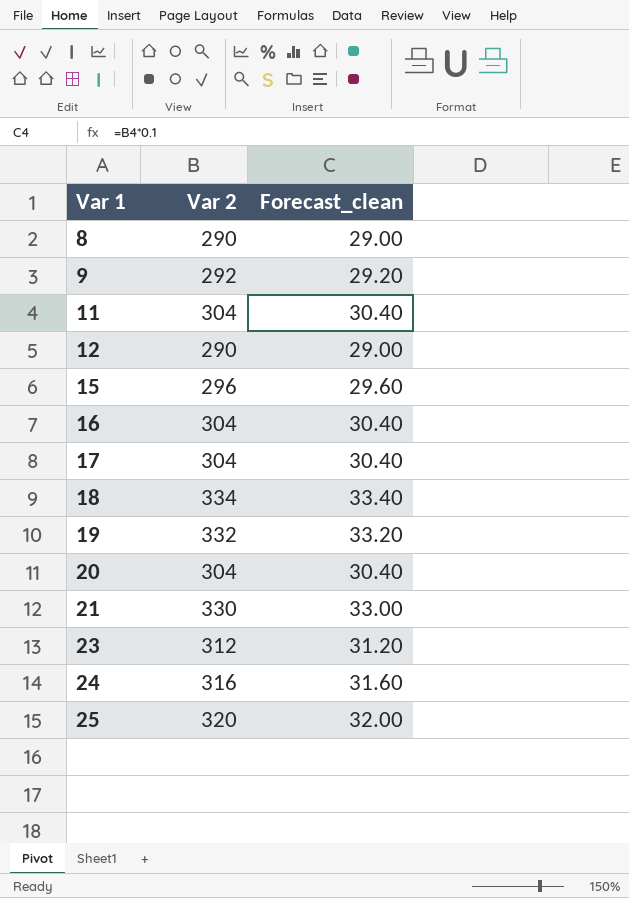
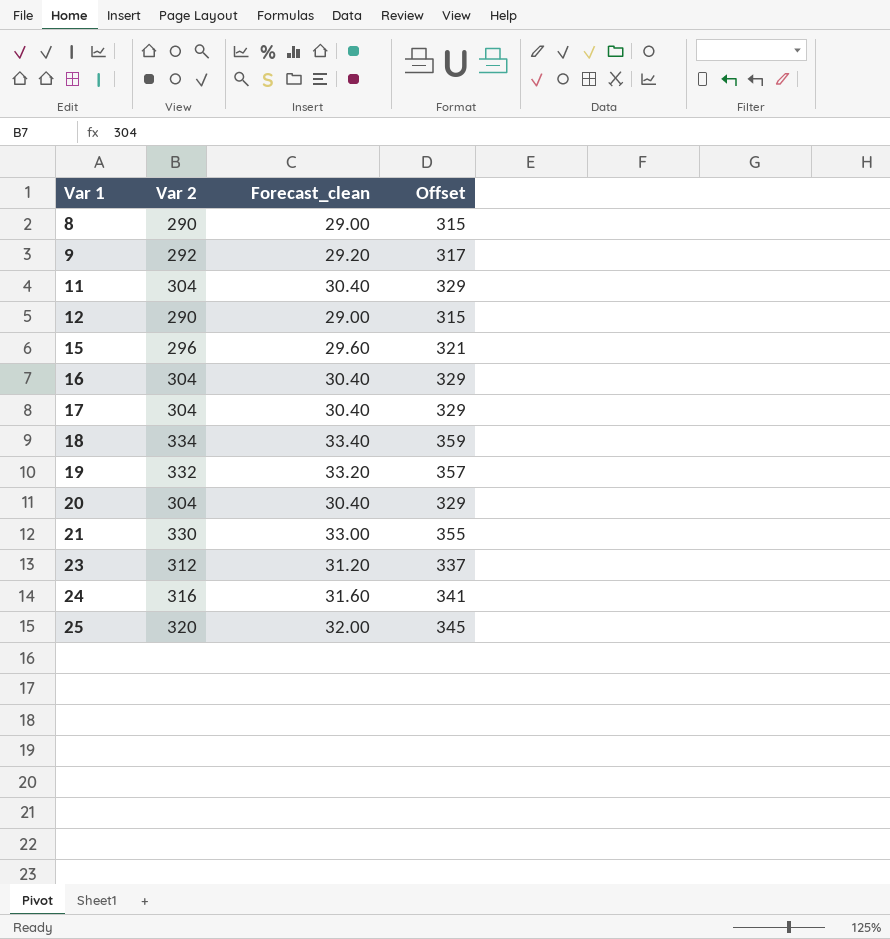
column Offset | formula: none -> [Var 2] + 25

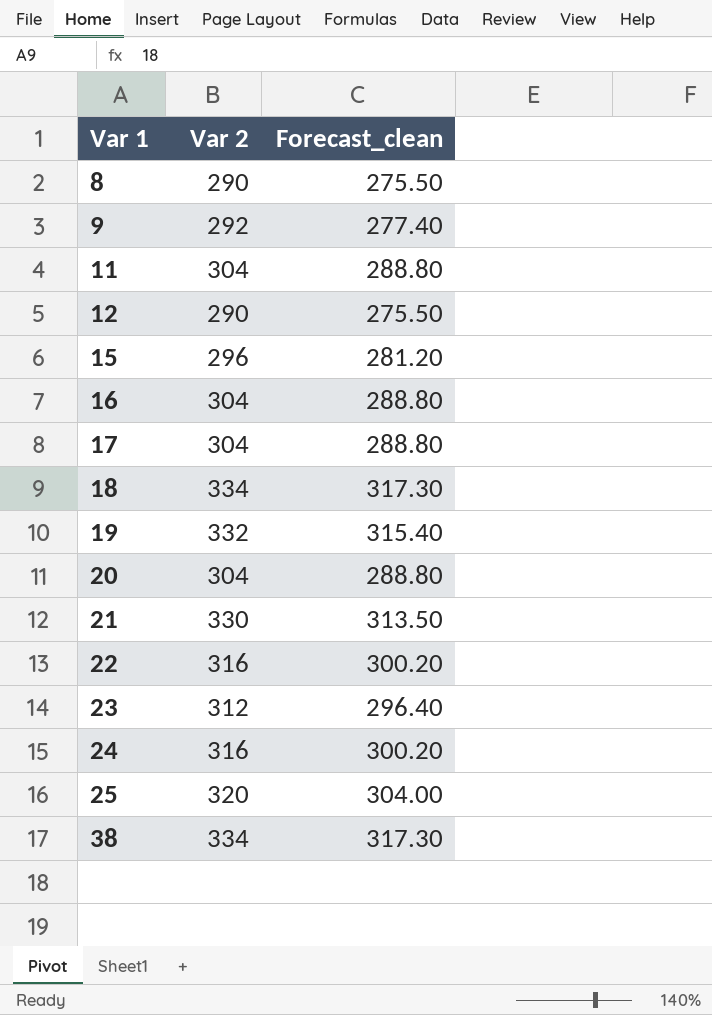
column Offset | formula: [Var 2] + 25 -> none
column Forecast_clean | formula: [Var 2] * 0.1 -> [Var 2] * 0.95
row 22: none -> 316 | 300.20
row 38: none -> 334 | 317.30

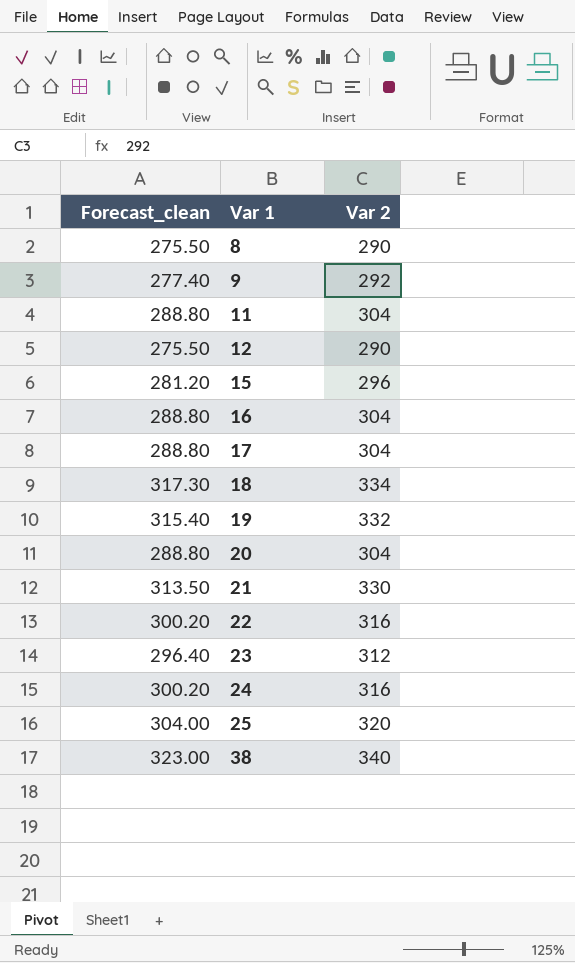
column Forecast_clean | position: 3 -> 1
38 | Forecast_clean: 317.30 -> 323.00
38 | Var 2: 334 -> 340

